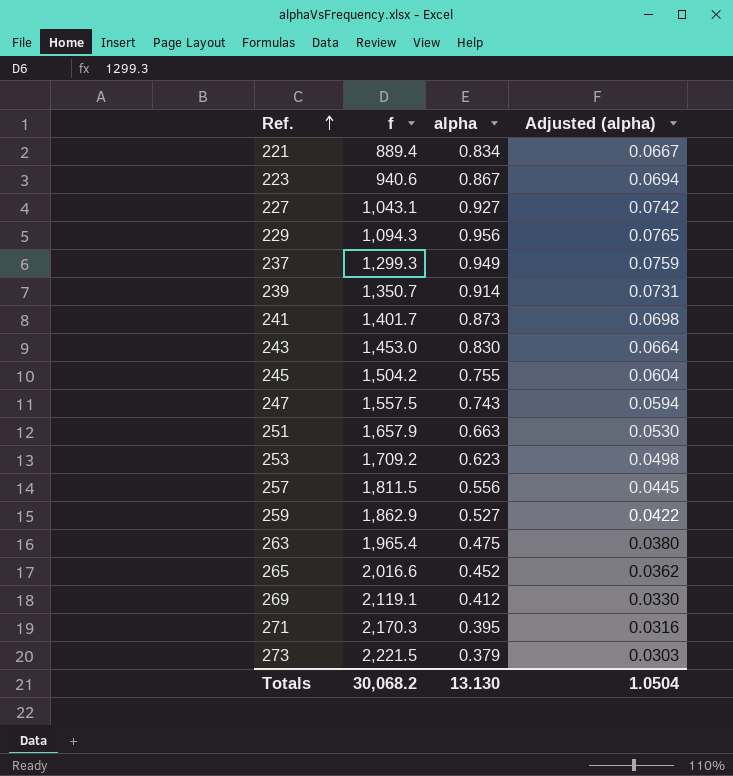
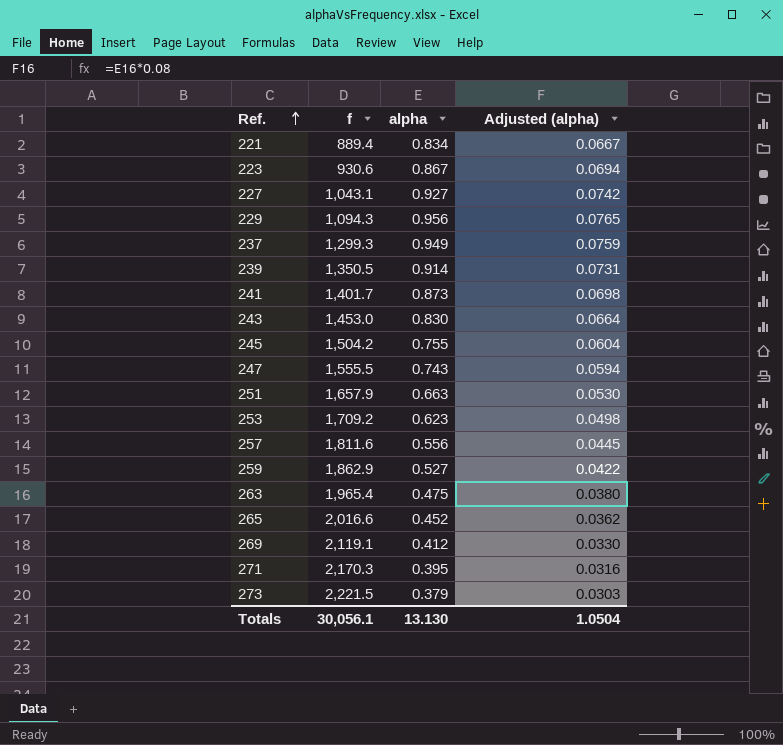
223 | f: 940.6 -> 930.6
239 | f: 1,350.7 -> 1,350.5
247 | f: 1,557.5 -> 1,555.5
257 | f: 1,811.5 -> 1,811.6
Totals | f: 30,068.2 -> 30,056.1

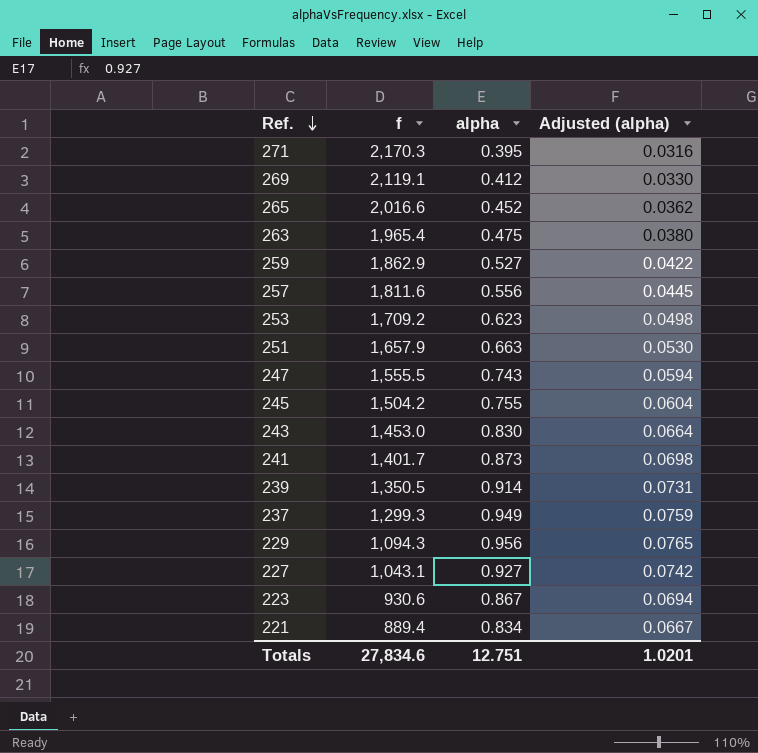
row order: Ref. ascending -> Ref. descending
row 273: 2,221.5 | 0.379 | 0.0303 -> none
Totals | f: 30,056.1 -> 27,834.6
Totals | alpha: 13.130 -> 12.751
Totals | Adjusted (alpha): 1.0504 -> 1.0201

